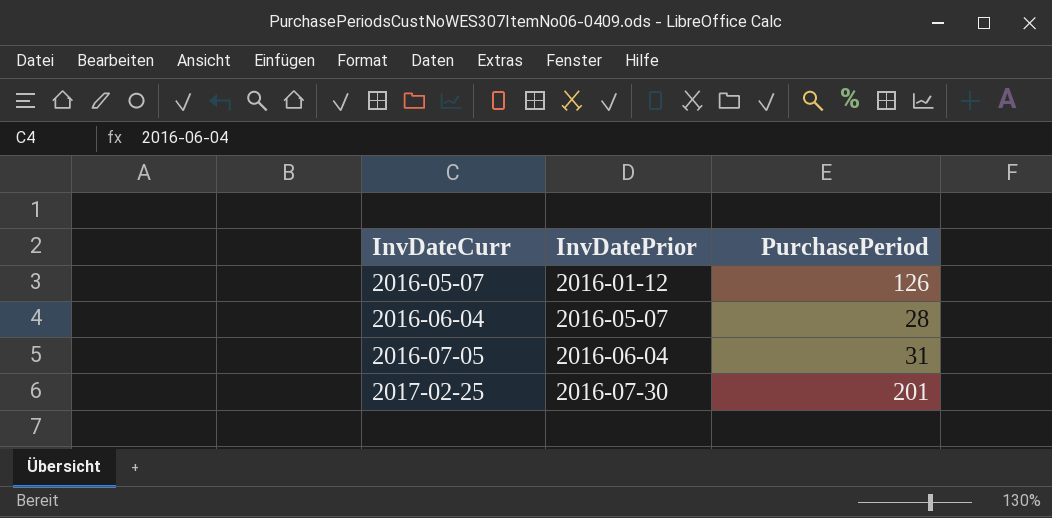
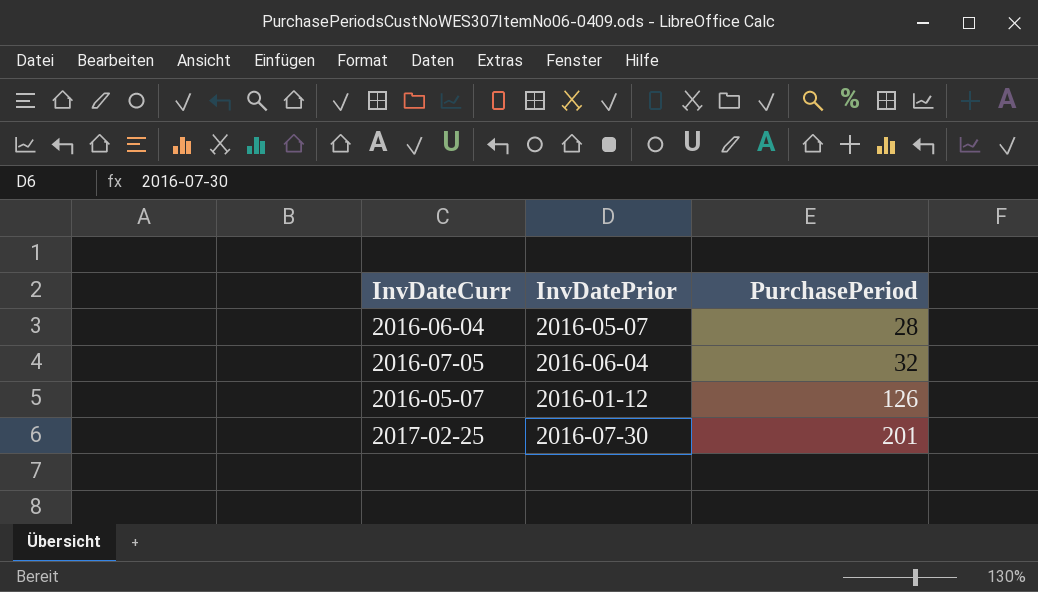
row order: InvDateCurr ascending -> PurchasePeriod ascending
2016-07-05 | PurchasePeriod: 31 -> 32

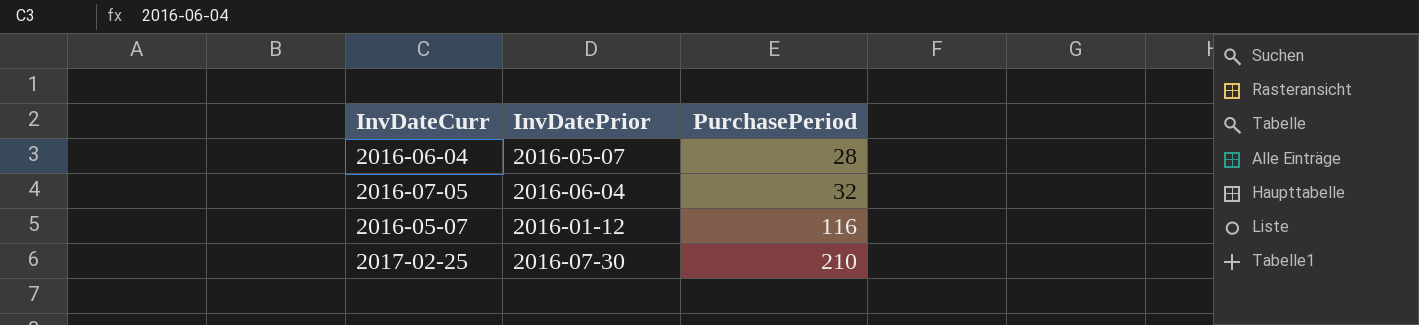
2016-05-07 | PurchasePeriod: 126 -> 116
2017-02-25 | PurchasePeriod: 201 -> 210

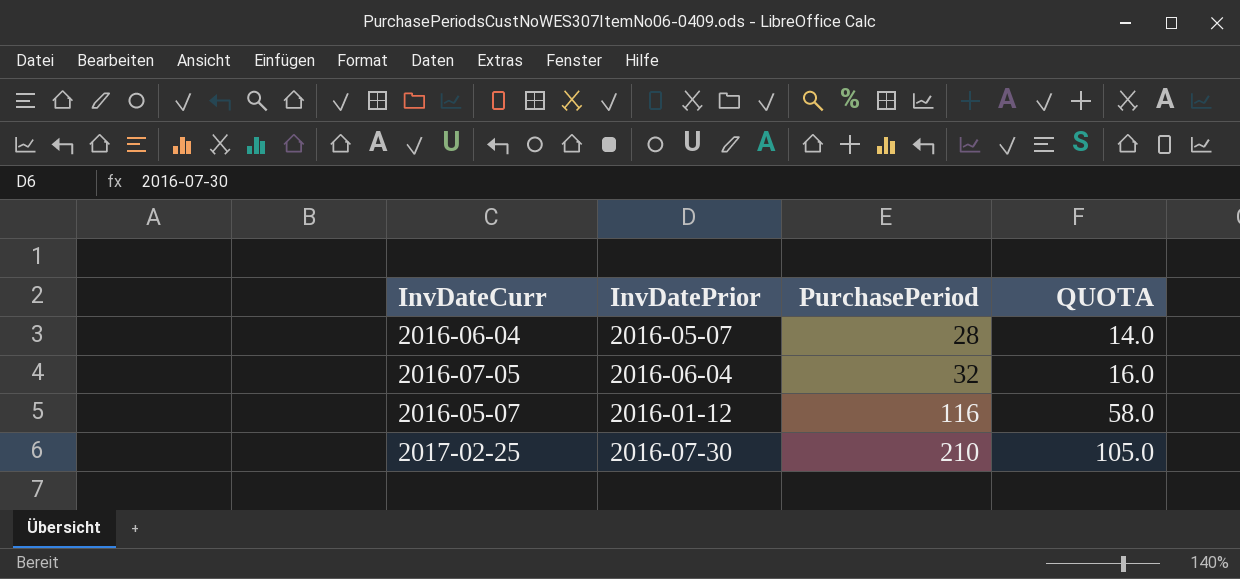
column QUOTA | formula: none -> [PurchasePeriod] * 0.5

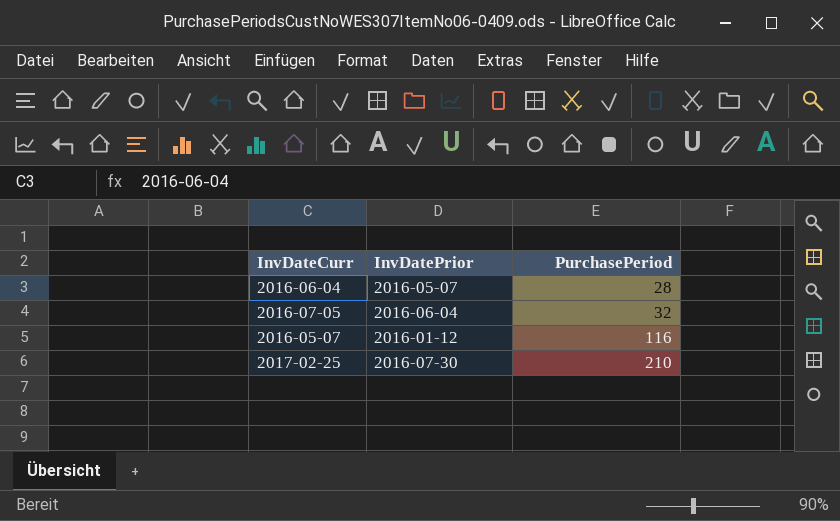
column QUOTA | formula: [PurchasePeriod] * 0.5 -> none

